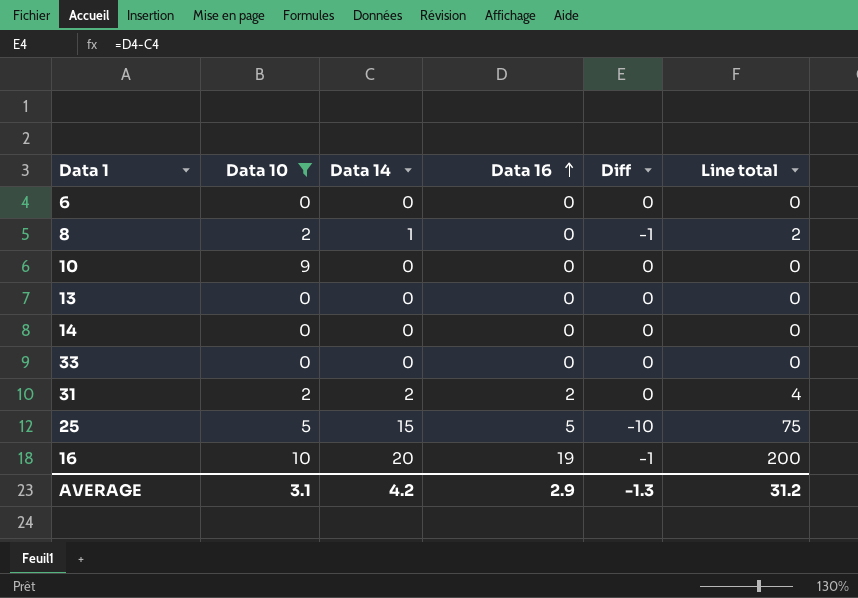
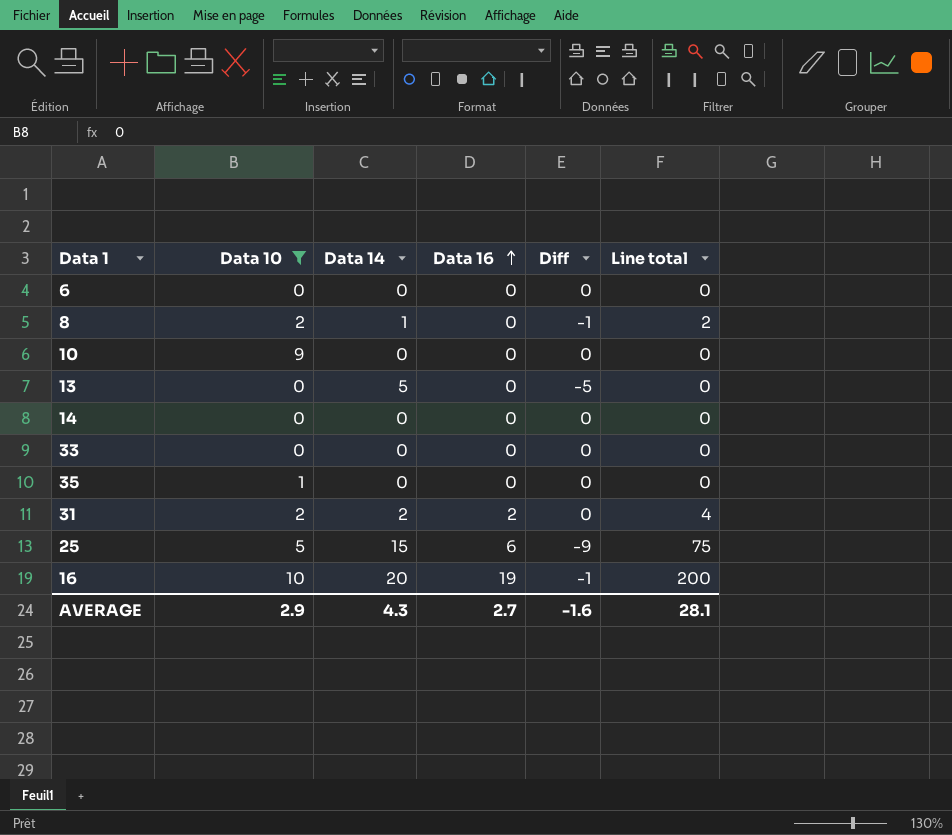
13 | Data 14: 0 -> 5
13 | Diff: 0 -> -5
row 35: none -> 1 | 0 | 0 | 0 | 0
25 | Data 16: 5 -> 6
25 | Diff: -10 -> -9
AVERAGE | Data 10: 3.1 -> 2.9
AVERAGE | Data 14: 4.2 -> 4.3
AVERAGE | Data 16: 2.9 -> 2.7
AVERAGE | Diff: -1.3 -> -1.6
AVERAGE | Line total: 31.2 -> 28.1

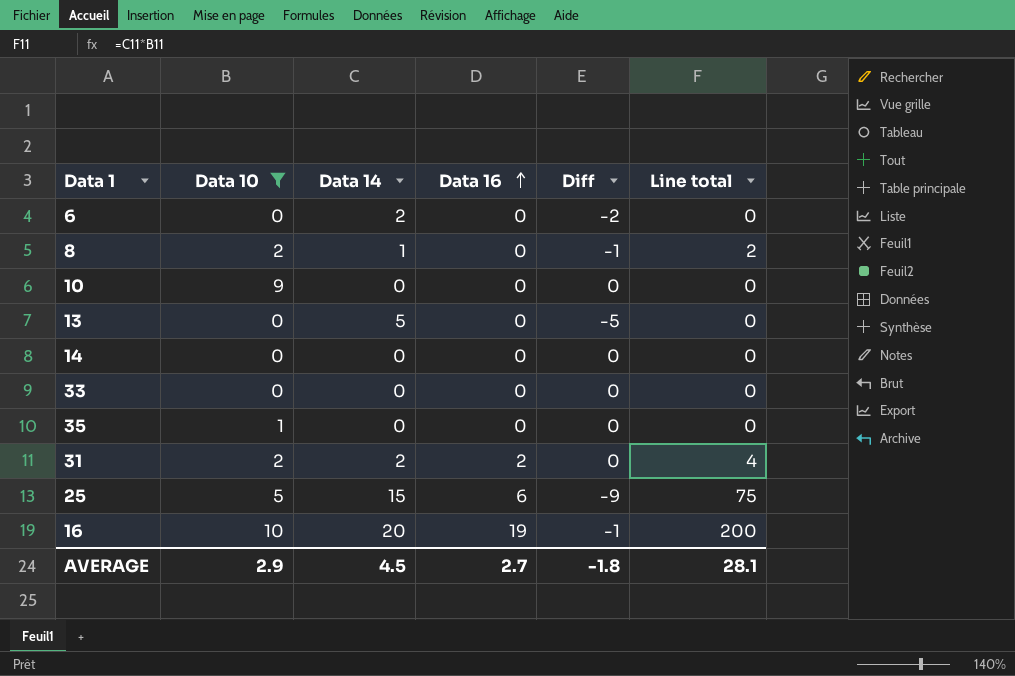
6 | Data 14: 0 -> 2
6 | Diff: 0 -> -2
AVERAGE | Data 14: 4.3 -> 4.5
AVERAGE | Diff: -1.6 -> -1.8

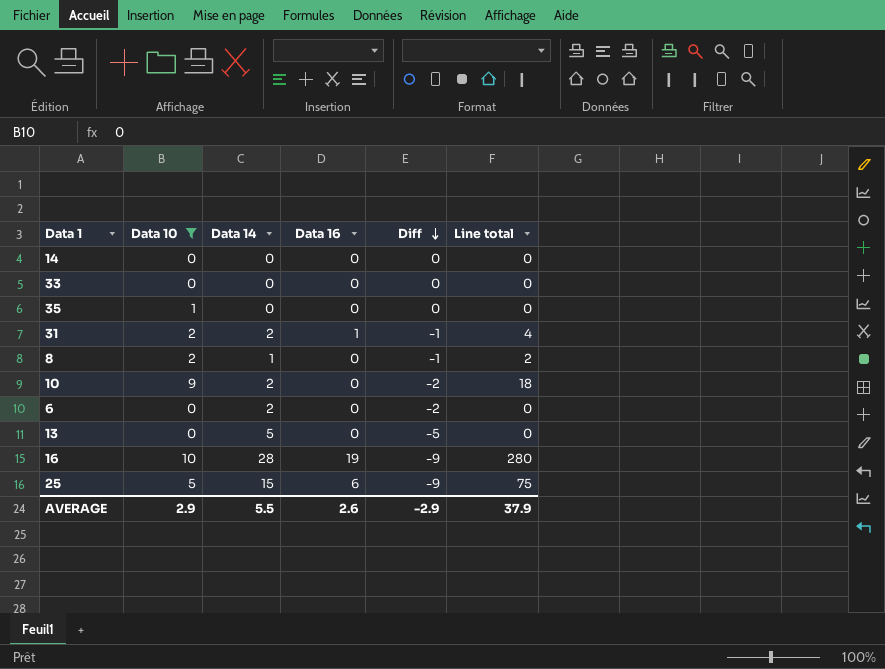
row order: Data 16 ascending -> Diff descending
31 | Data 16: 2 -> 1
31 | Diff: 0 -> -1
10 | Data 14: 0 -> 2
10 | Diff: 0 -> -2
10 | Line total: 0 -> 18
16 | Data 14: 20 -> 28
16 | Diff: -1 -> -9
16 | Line total: 200 -> 280
AVERAGE | Data 14: 4.5 -> 5.5
AVERAGE | Data 16: 2.7 -> 2.6
AVERAGE | Diff: -1.8 -> -2.9
AVERAGE | Line total: 28.1 -> 37.9

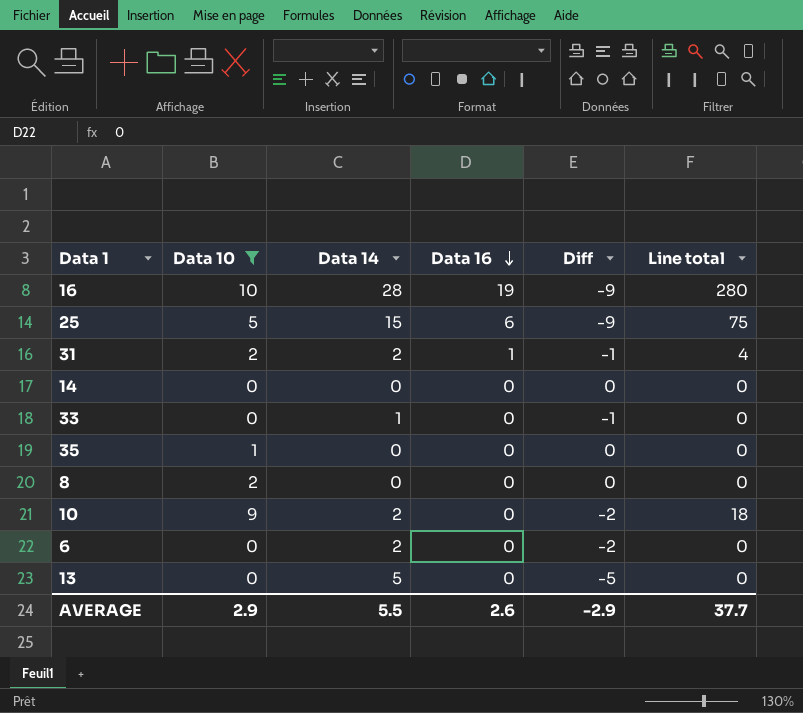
row order: Diff descending -> Data 16 descending
33 | Data 14: 0 -> 1
33 | Diff: 0 -> -1
8 | Data 14: 1 -> 0
8 | Diff: -1 -> 0
8 | Line total: 2 -> 0
AVERAGE | Line total: 37.9 -> 37.7

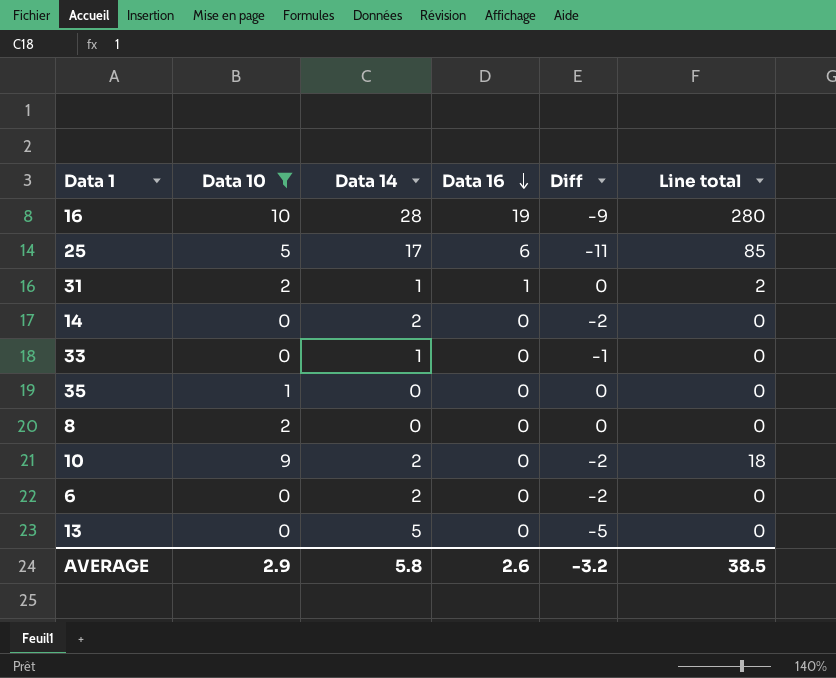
25 | Data 14: 15 -> 17
25 | Diff: -9 -> -11
25 | Line total: 75 -> 85
31 | Data 14: 2 -> 1
31 | Diff: -1 -> 0
31 | Line total: 4 -> 2
14 | Data 14: 0 -> 2
14 | Diff: 0 -> -2
AVERAGE | Data 14: 5.5 -> 5.8
AVERAGE | Diff: -2.9 -> -3.2
AVERAGE | Line total: 37.7 -> 38.5

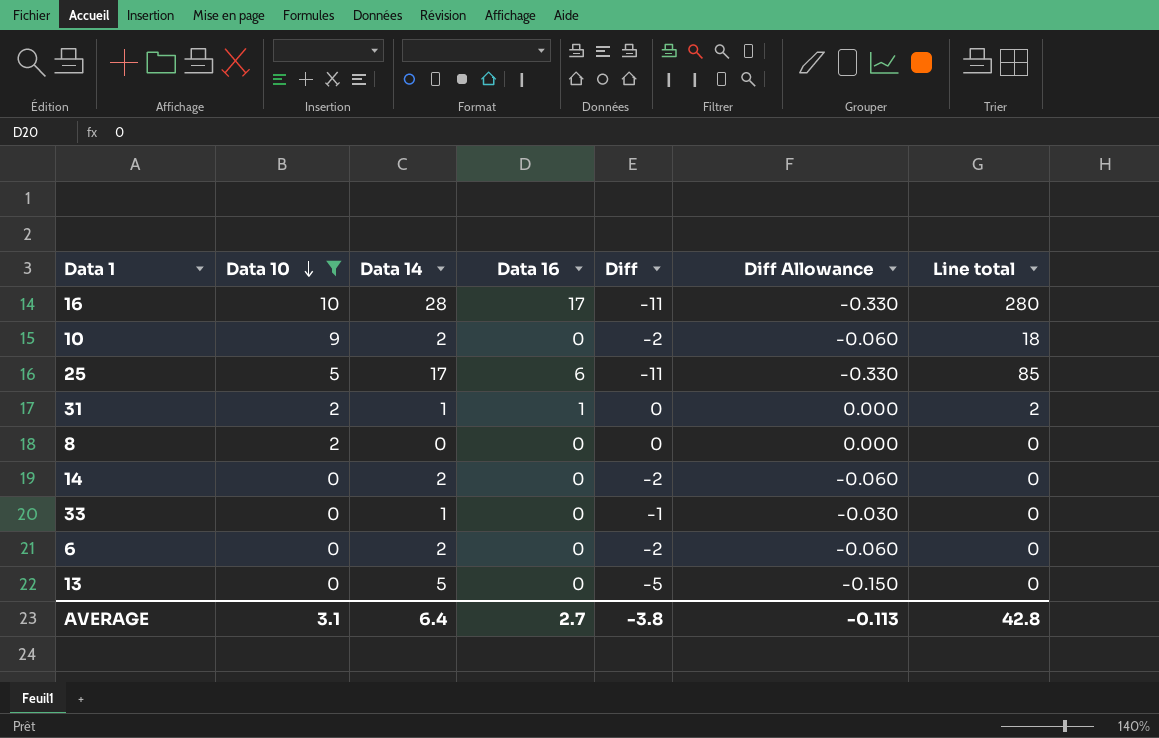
row order: Data 16 descending -> Data 10 descending
column Diff Allowance | formula: none -> [Diff] * 0.03
row 35: 1 | 0 | 0 | 0 | 0 -> none
16 | Data 16: 19 -> 17
16 | Diff: -9 -> -11
AVERAGE | Data 10: 2.9 -> 3.1
AVERAGE | Data 14: 5.8 -> 6.4
AVERAGE | Data 16: 2.6 -> 2.7
AVERAGE | Diff: -3.2 -> -3.8
AVERAGE | Line total: 38.5 -> 42.8

